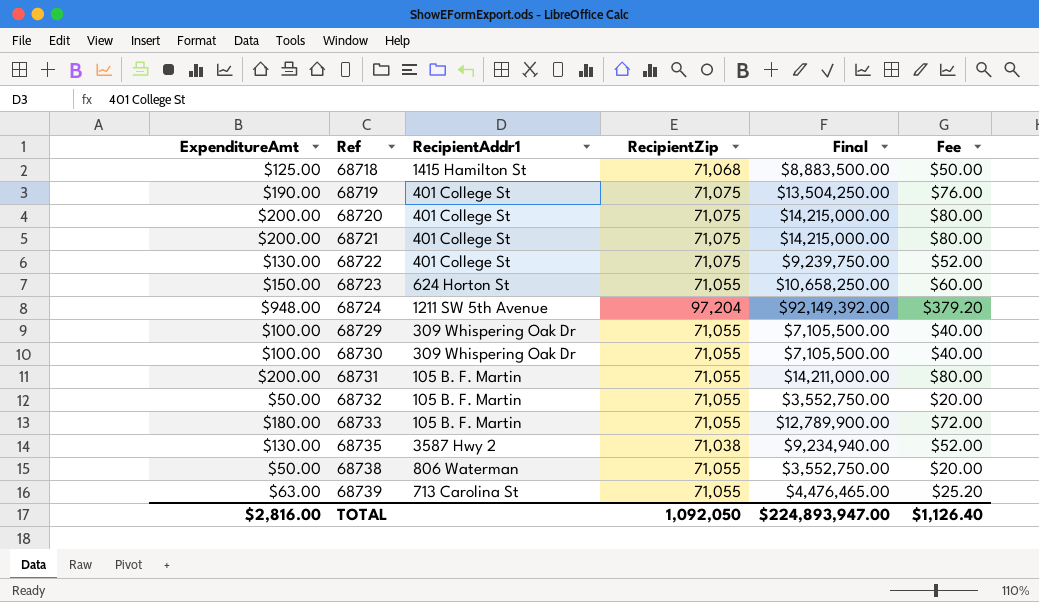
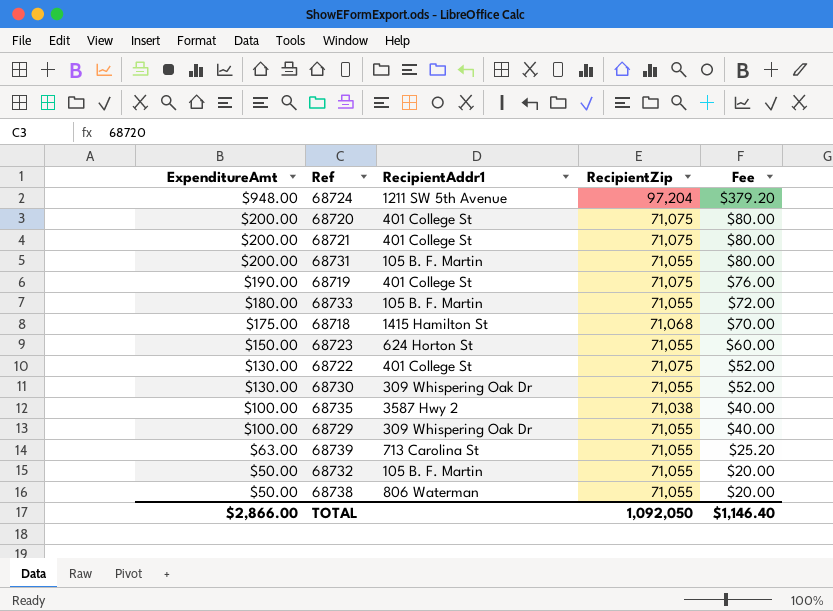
row order: Ref ascending -> ExpenditureAmt descending
column Final | formula: [ExpenditureAmt] * [RecipientZip] -> none
68718 | ExpenditureAmt: $125.00 -> $175.00
68718 | Fee: $50.00 -> $70.00
68730 | ExpenditureAmt: $100.00 -> $130.00
68730 | Fee: $40.00 -> $52.00
68735 | ExpenditureAmt: $130.00 -> $100.00
68735 | Fee: $52.00 -> $40.00
TOTAL | ExpenditureAmt: $2,816.00 -> $2,866.00
TOTAL | Fee: $1,126.40 -> $1,146.40

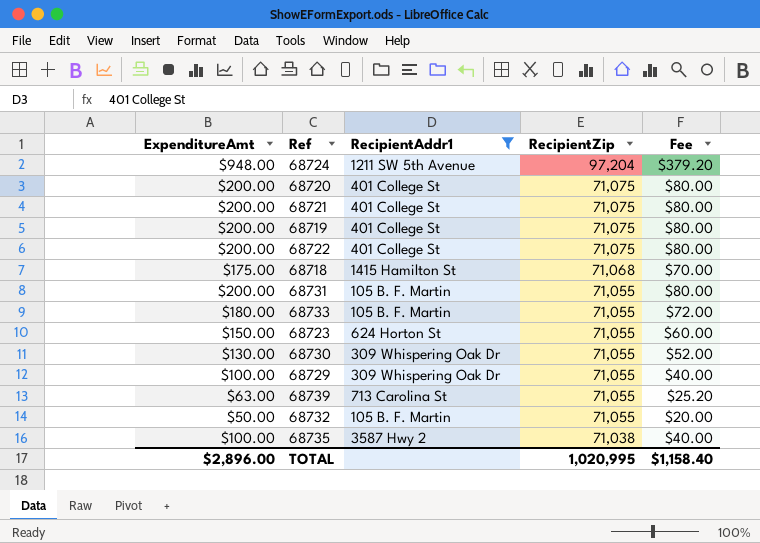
filter: none -> RecipientAddr1 != 806 Waterman
row order: ExpenditureAmt descending -> RecipientZip descending
68719 | ExpenditureAmt: $190.00 -> $200.00
68719 | Fee: $76.00 -> $80.00
68722 | ExpenditureAmt: $130.00 -> $200.00
68722 | Fee: $52.00 -> $80.00
TOTAL | ExpenditureAmt: $2,866.00 -> $2,896.00
TOTAL | RecipientZip: 1,092,050 -> 1,020,995
TOTAL | Fee: $1,146.40 -> $1,158.40

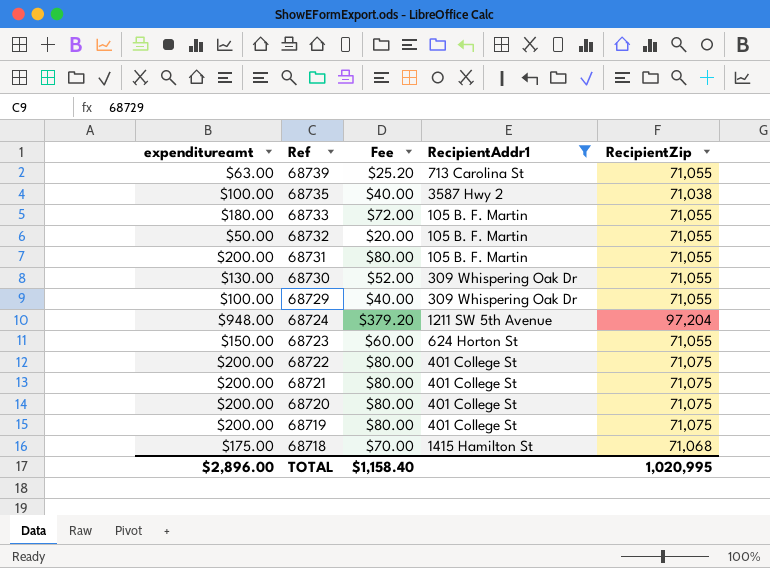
row order: RecipientZip descending -> Ref descending
column name: ExpenditureAmt -> expenditureamt
column Fee | position: 5 -> 3

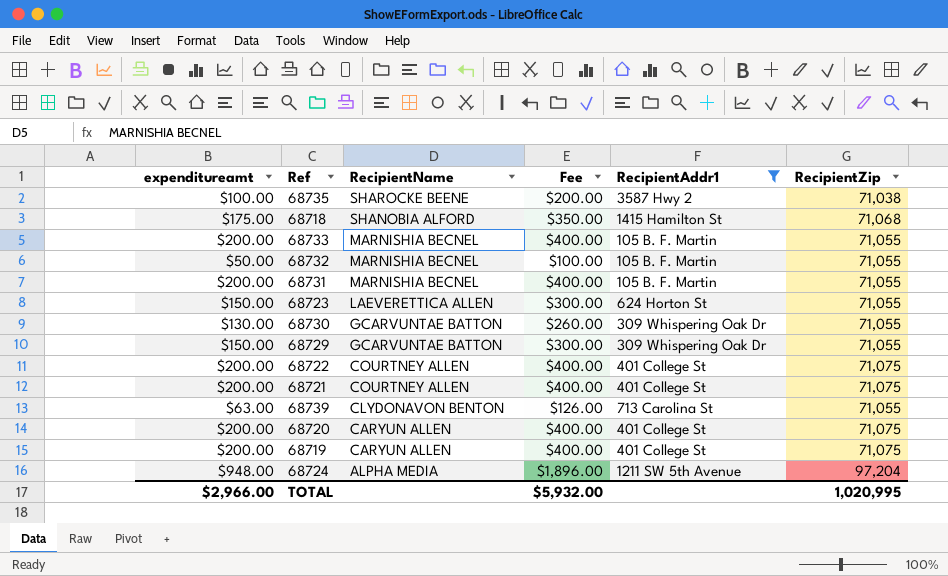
row order: Ref descending -> RecipientName descending
column RecipientName | position: none -> 3
column Fee | formula: [expenditureamt] * 0.4 -> [expenditureamt] * 2
68733 | expenditureamt: $180.00 -> $200.00
68729 | expenditureamt: $100.00 -> $150.00
TOTAL | expenditureamt: $2,896.00 -> $2,966.00
TOTAL | Fee: $1,158.40 -> $5,932.00

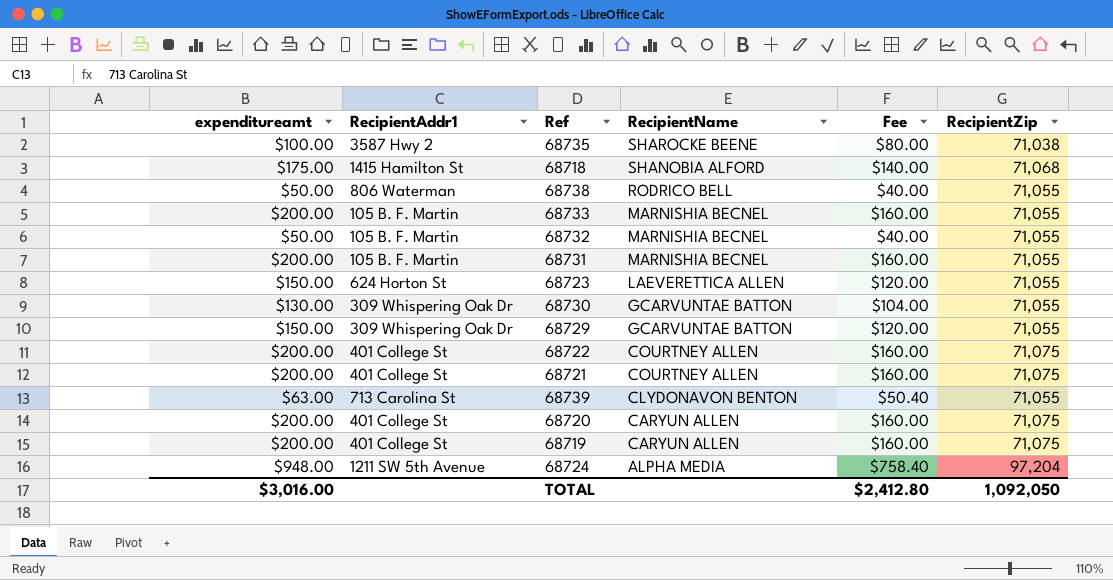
filter: RecipientAddr1 != 806 Waterman -> none
column RecipientAddr1 | position: 5 -> 2
column Fee | formula: [expenditureamt] * 2 -> [expenditureamt] * 0.8
TOTAL | expenditureamt: $2,966.00 -> $3,016.00
TOTAL | Fee: $5,932.00 -> $2,412.80
TOTAL | RecipientZip: 1,020,995 -> 1,092,050

